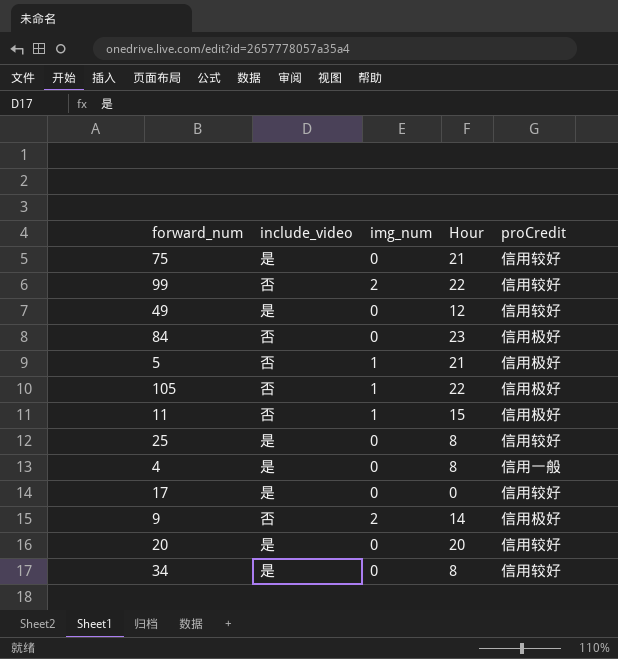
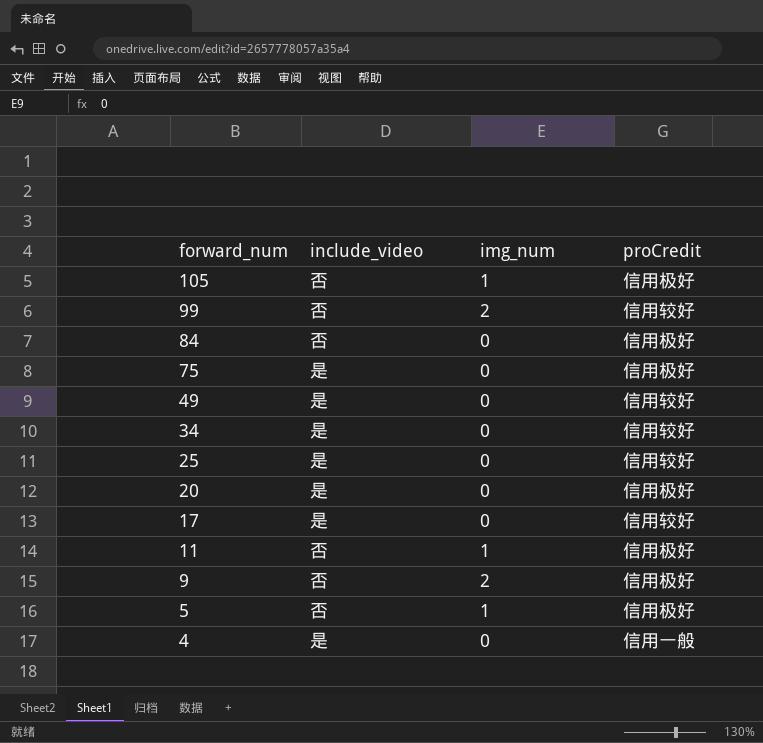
row order: none -> forward_num descending
column Hour | position: 4 -> none
75 | proCredit: 信用较好 -> 信用极好
20 | proCredit: 信用较好 -> 信用极好

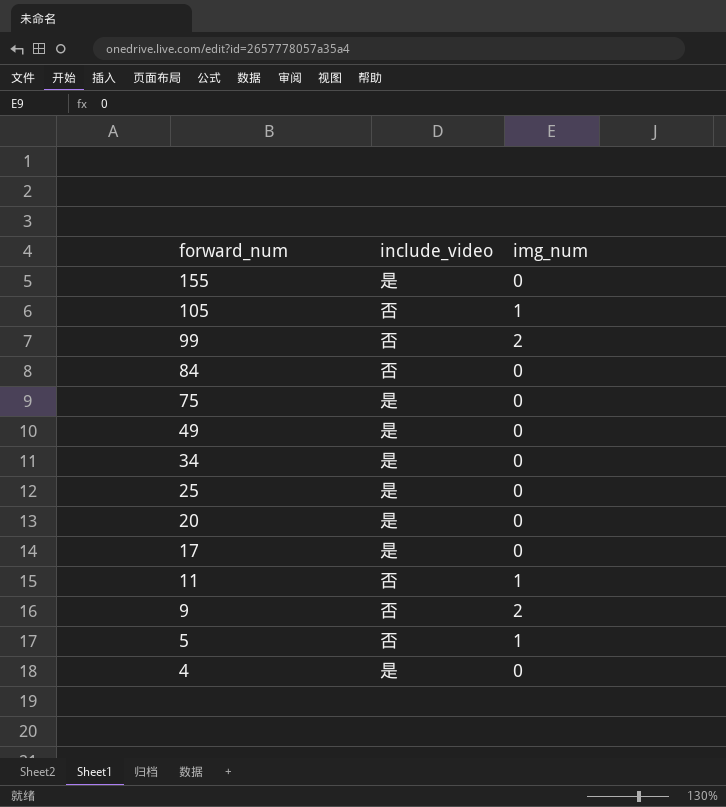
column proCredit | position: 4 -> none
row 155: none -> 是 | 0

